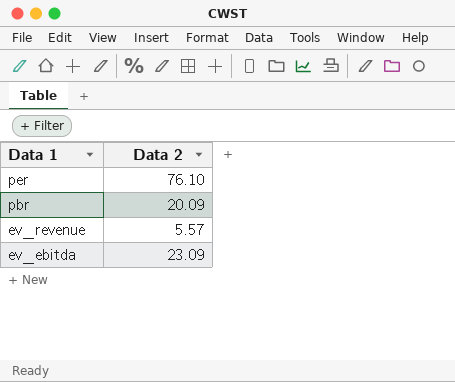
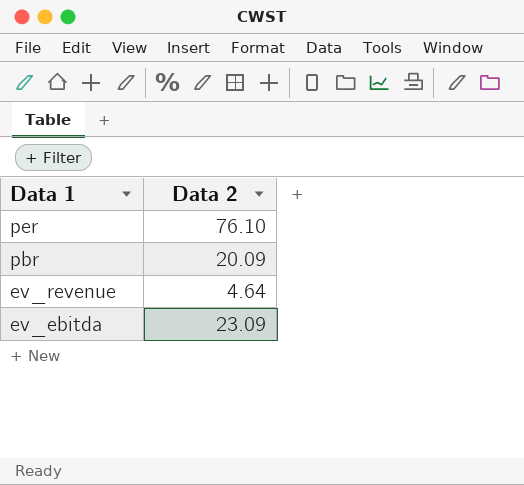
ev_revenue | Data 2: 5.57 -> 4.64

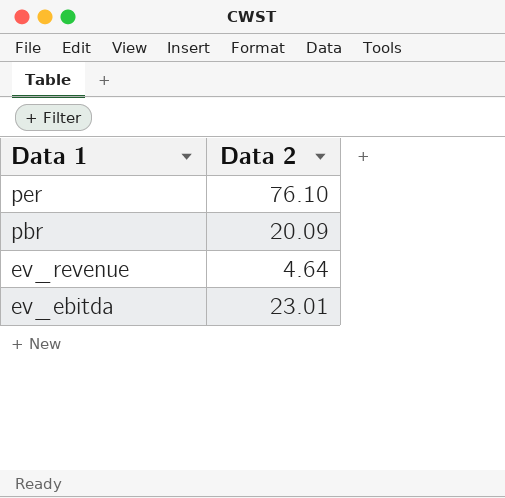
ev_ebitda | Data 2: 23.09 -> 23.01

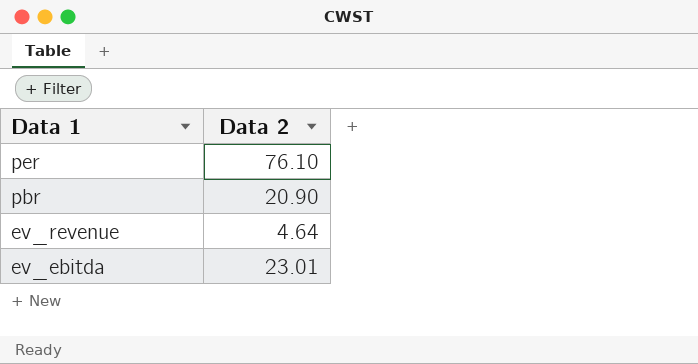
pbr | Data 2: 20.09 -> 20.90

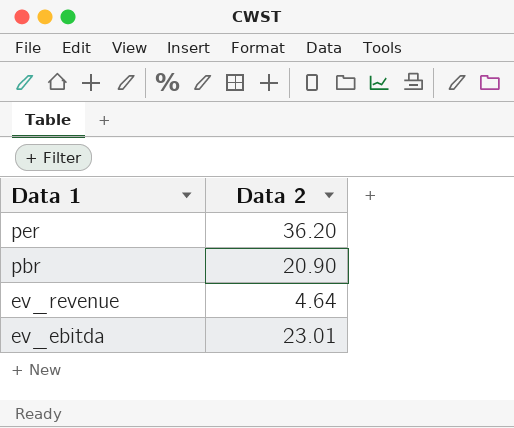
per | Data 2: 76.10 -> 36.20

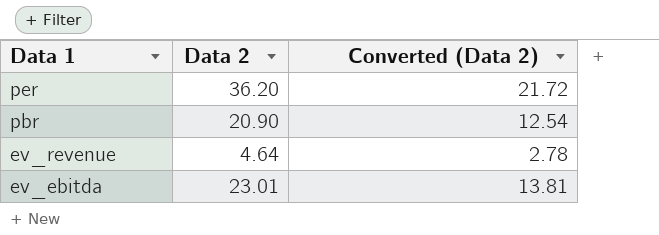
column Converted (Data 2) | formula: none -> [Data 2] * 0.6

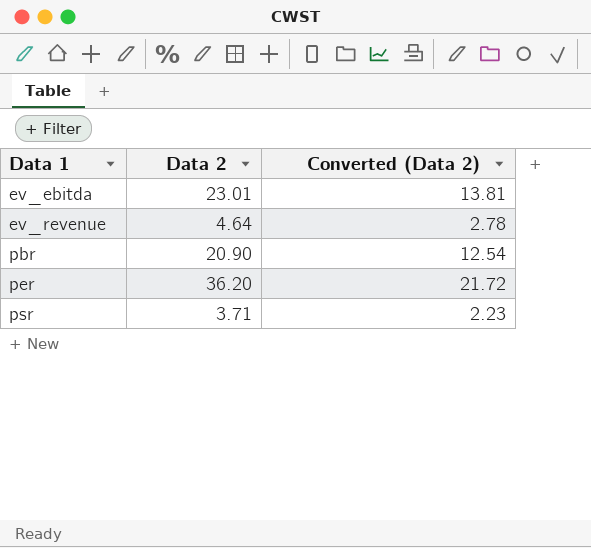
row order: Data 1 descending -> Data 1 ascending
row psr: none -> 3.71 | 2.23

